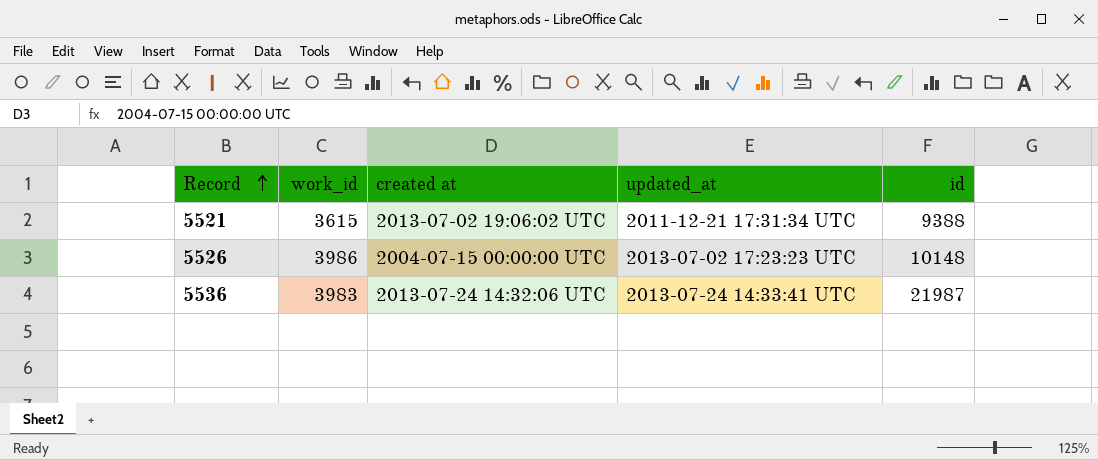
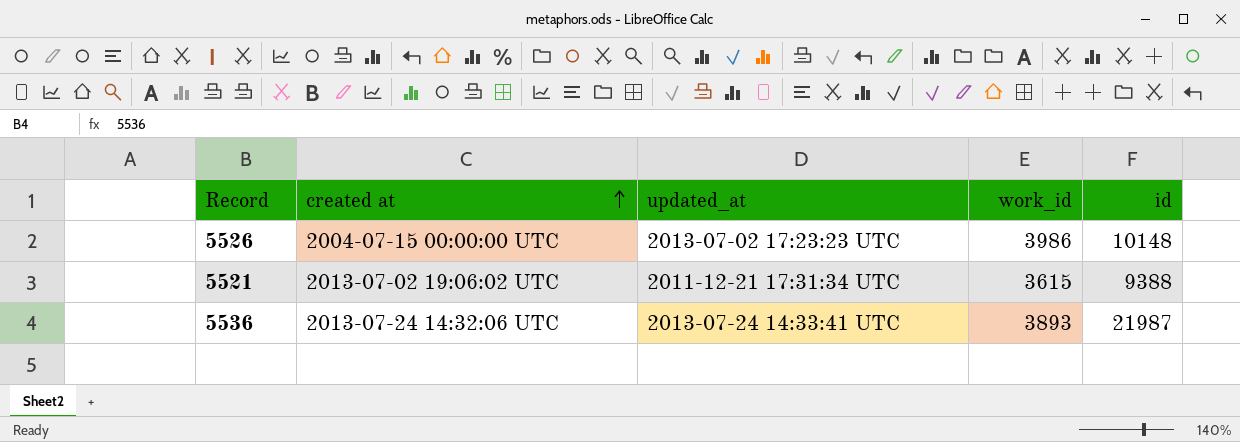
row order: Record ascending -> created at ascending
column work_id | position: 2 -> 4
5536 | work_id: 3983 -> 3893

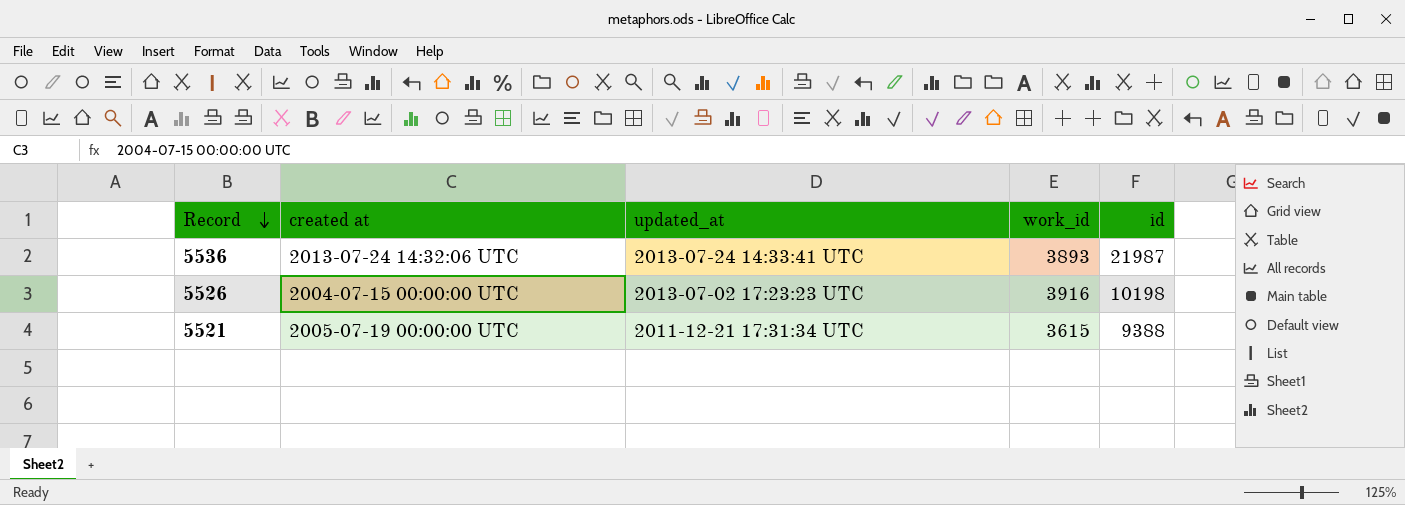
row order: created at ascending -> Record descending
5526 | work_id: 3986 -> 3916
5526 | id: 10148 -> 10198
5521 | created at: 2013-07-02 19:06:02 UTC -> 2005-07-19 00:00:00 UTC

